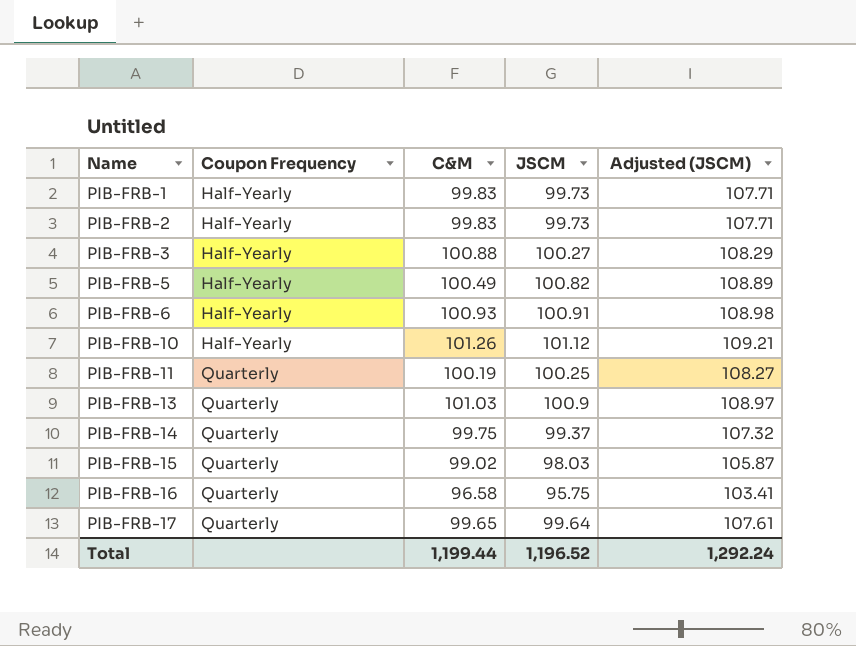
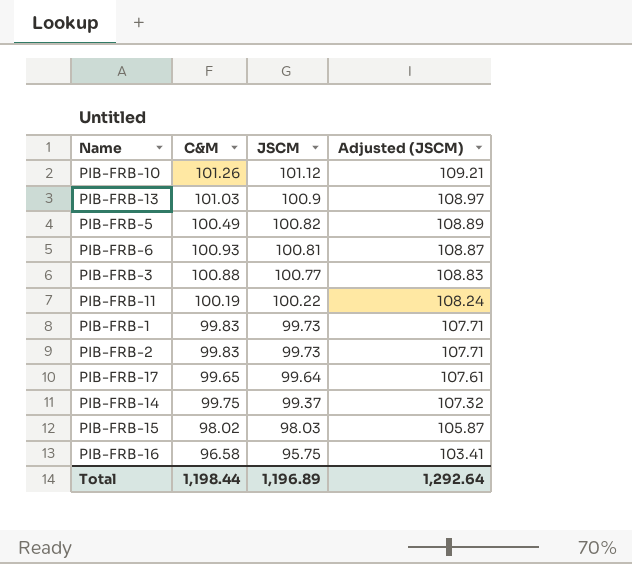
row order: Name ascending -> JSCM descending
column Coupon Frequency | position: 2 -> none
PIB-FRB-6 | JSCM: 100.91 -> 100.81
PIB-FRB-6 | Adjusted (JSCM): 108.98 -> 108.87
PIB-FRB-3 | JSCM: 100.27 -> 100.77
PIB-FRB-3 | Adjusted (JSCM): 108.29 -> 108.83
PIB-FRB-11 | JSCM: 100.25 -> 100.22
PIB-FRB-11 | Adjusted (JSCM): 108.27 -> 108.24
PIB-FRB-15 | C&M: 99.02 -> 98.02
Total | C&M: 1,199.44 -> 1,198.44
Total | JSCM: 1,196.52 -> 1,196.89
Total | Adjusted (JSCM): 1,292.24 -> 1,292.64

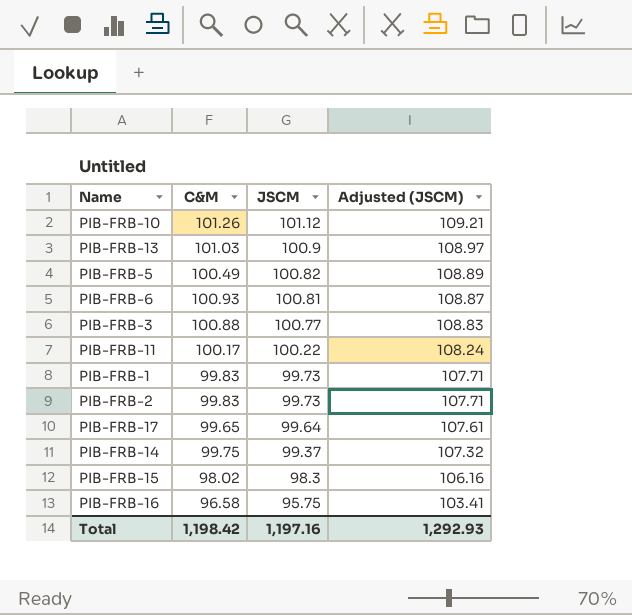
PIB-FRB-11 | C&M: 100.19 -> 100.17
PIB-FRB-15 | JSCM: 98.03 -> 98.3
PIB-FRB-15 | Adjusted (JSCM): 105.87 -> 106.16
Total | C&M: 1,198.44 -> 1,198.42
Total | JSCM: 1,196.89 -> 1,197.16
Total | Adjusted (JSCM): 1,292.64 -> 1,292.93

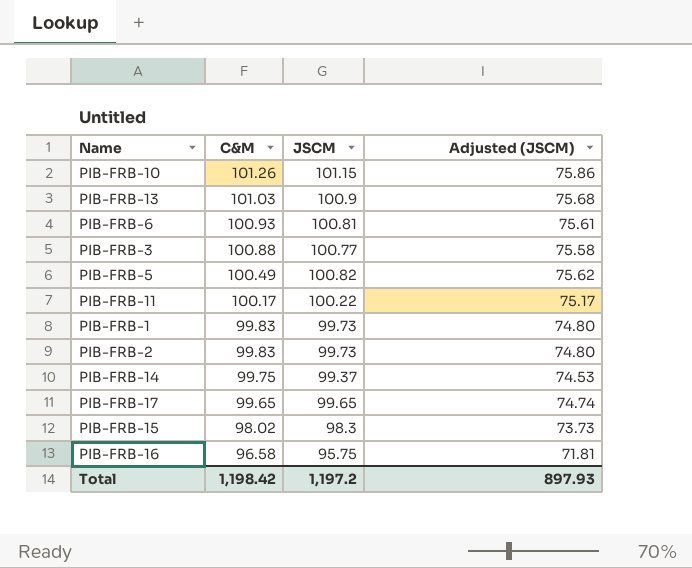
row order: JSCM descending -> C&M descending
column Adjusted (JSCM) | formula: [JSCM] * 1.08 -> [JSCM] * 0.75
PIB-FRB-10 | JSCM: 101.12 -> 101.15
PIB-FRB-17 | JSCM: 99.64 -> 99.65
Total | JSCM: 1,197.16 -> 1,197.2
Total | Adjusted (JSCM): 1,292.93 -> 897.93

